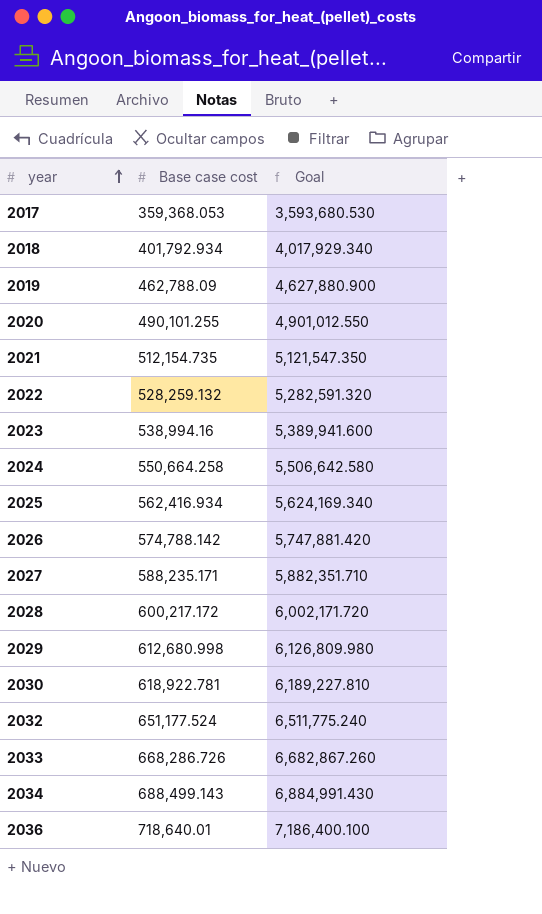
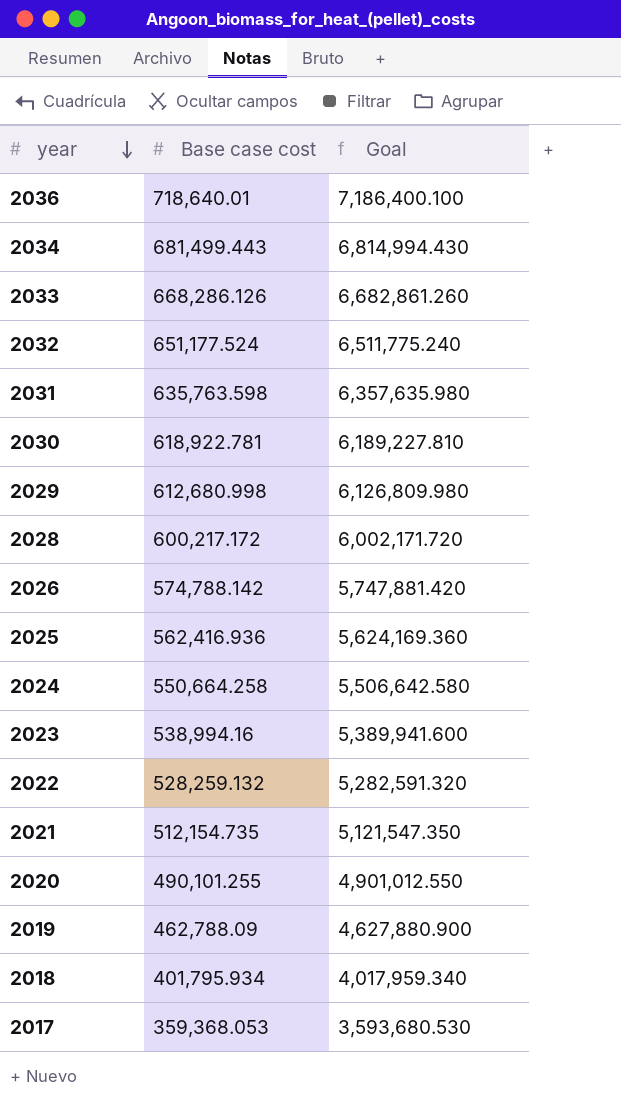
row order: year ascending -> year descending
row 2027: 588,235.171 | 5,882,351.710 -> none
2034 | Base case cost: 688,499.143 -> 681,499.443
2034 | Goal: 6,884,991.430 -> 6,814,994.430
2033 | Base case cost: 668,286.726 -> 668,286.126
2033 | Goal: 6,682,867.260 -> 6,682,861.260
row 2031: none -> 635,763.598 | 6,357,635.980
2025 | Base case cost: 562,416.934 -> 562,416.936
2025 | Goal: 5,624,169.340 -> 5,624,169.360
2018 | Base case cost: 401,792.934 -> 401,795.934
2018 | Goal: 4,017,929.340 -> 4,017,959.340

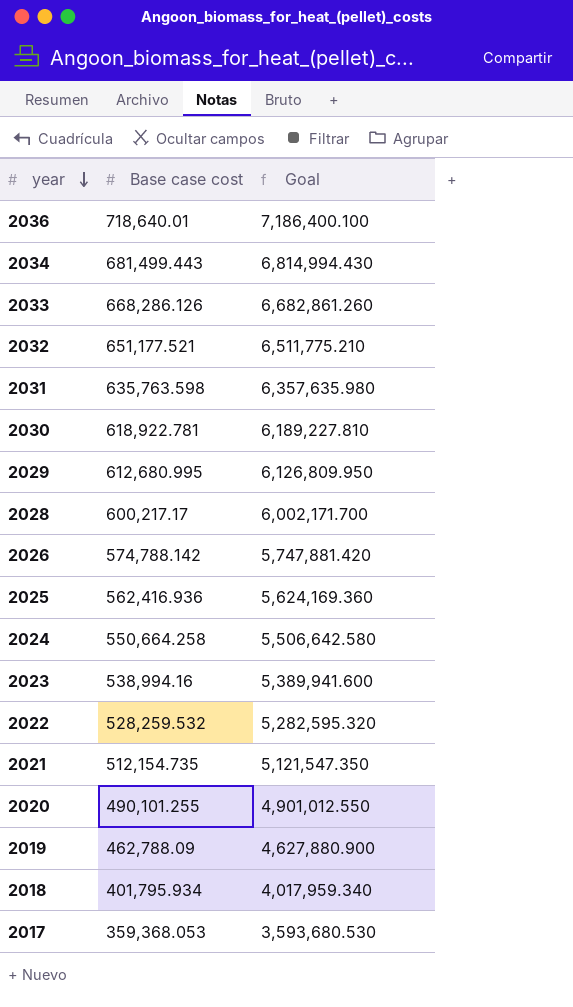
2032 | Base case cost: 651,177.524 -> 651,177.521
2032 | Goal: 6,511,775.240 -> 6,511,775.210
2029 | Base case cost: 612,680.998 -> 612,680.995
2029 | Goal: 6,126,809.980 -> 6,126,809.950
2028 | Base case cost: 600,217.172 -> 600,217.17
2028 | Goal: 6,002,171.720 -> 6,002,171.700
2022 | Base case cost: 528,259.132 -> 528,259.532
2022 | Goal: 5,282,591.320 -> 5,282,595.320

